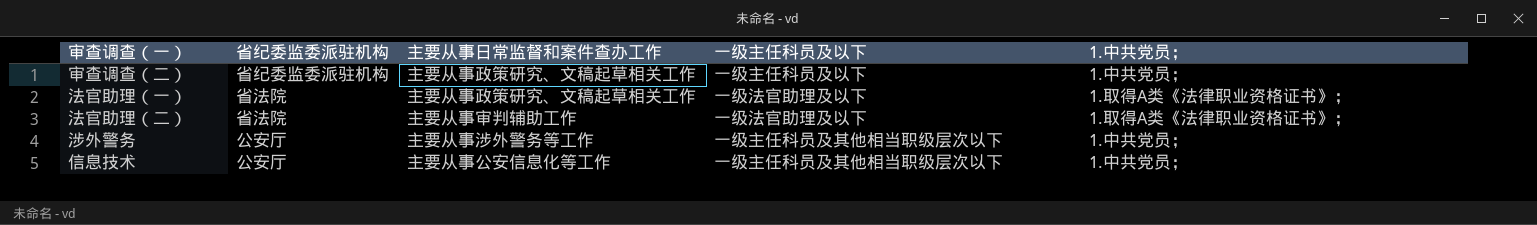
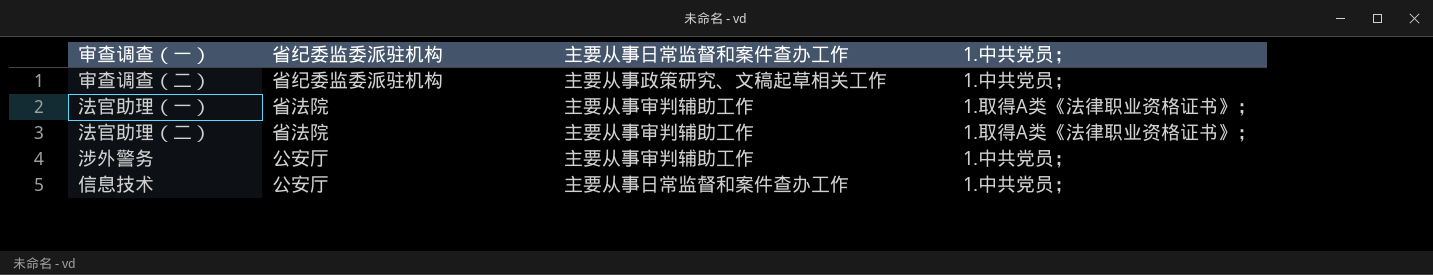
column 一级主任科员及以下 | position: 4 -> none
法官助理（一） | 主要从事日常监督和案件查办工作: 主要从事政策研究、文稿起草相关工作 -> 主要从事审判辅助工作
涉外警务 | 主要从事日常监督和案件查办工作: 主要从事涉外警务等工作 -> 主要从事审判辅助工作
信息技术 | 主要从事日常监督和案件查办工作: 主要从事公安信息化等工作 -> 主要从事日常监督和案件查办工作

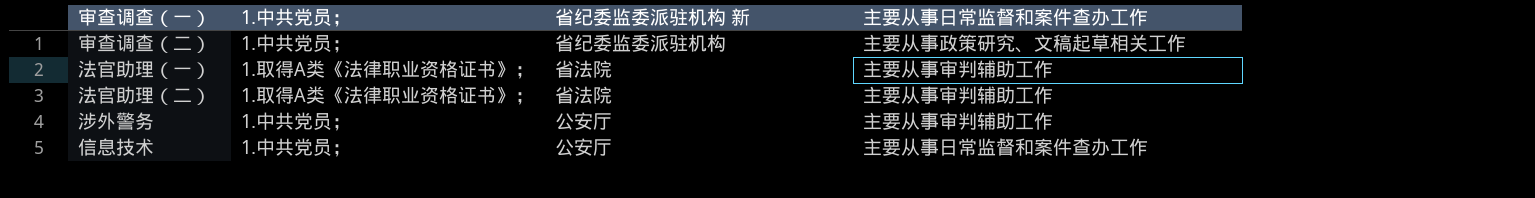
column 1.中共党员； | position: 4 -> 2
column name: 省纪委监委派驻机构 -> 省纪委监委派驻机构 新

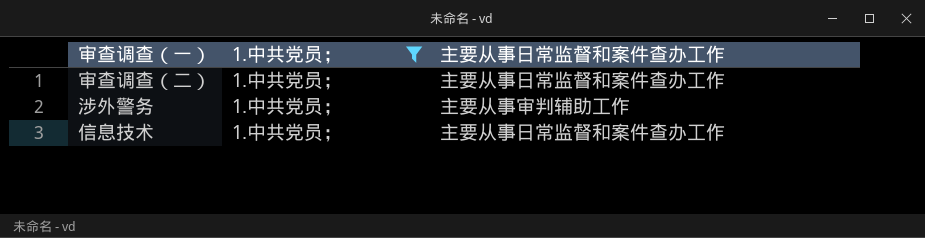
filter: none -> 1.中共党员； = 1.中共党员；
column 省纪委监委派驻机构 新 | position: 3 -> none
审查调查（二） | 主要从事日常监督和案件查办工作: 主要从事政策研究、文稿起草相关工作 -> 主要从事日常监督和案件查办工作

